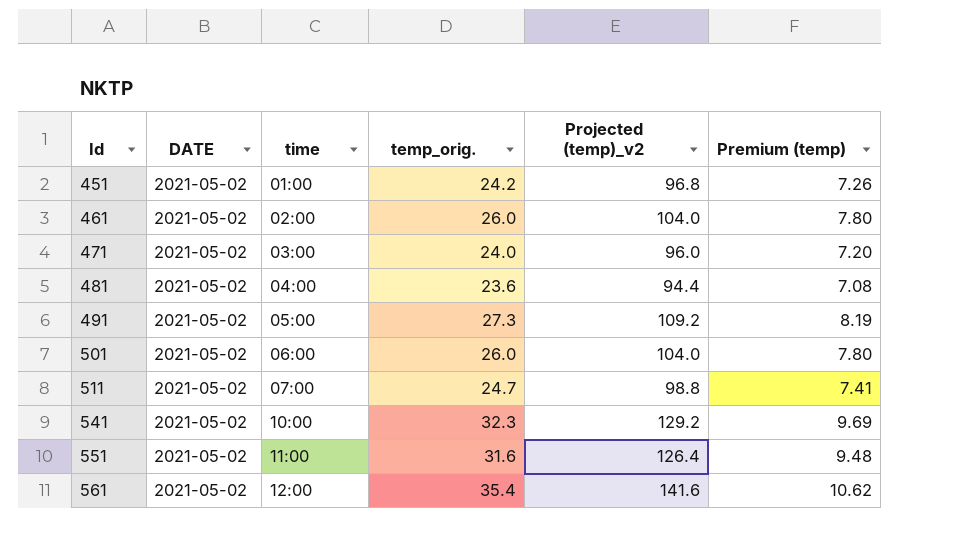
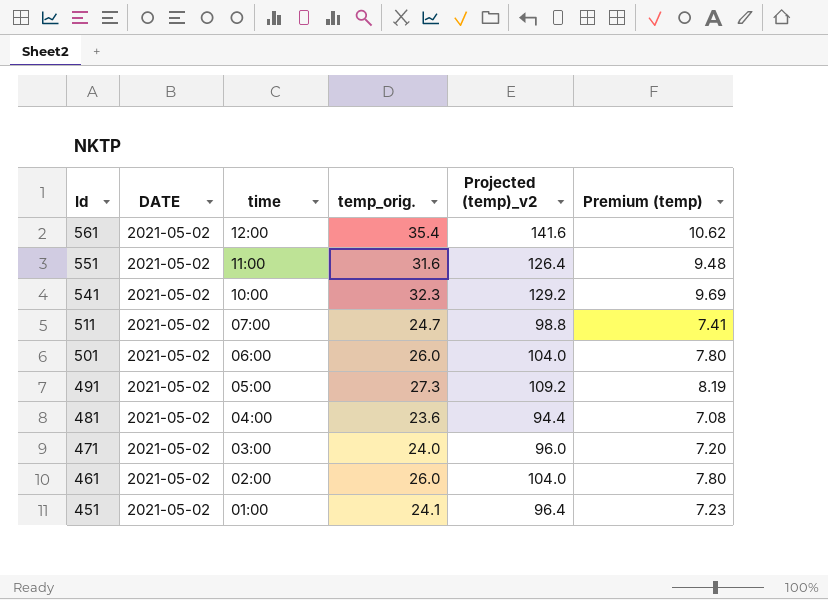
row order: Id ascending -> Id descending
451 | temp_orig.: 24.2 -> 24.1
451 | Projected (temp)_v2: 96.8 -> 96.4
451 | Premium (temp): 7.26 -> 7.23

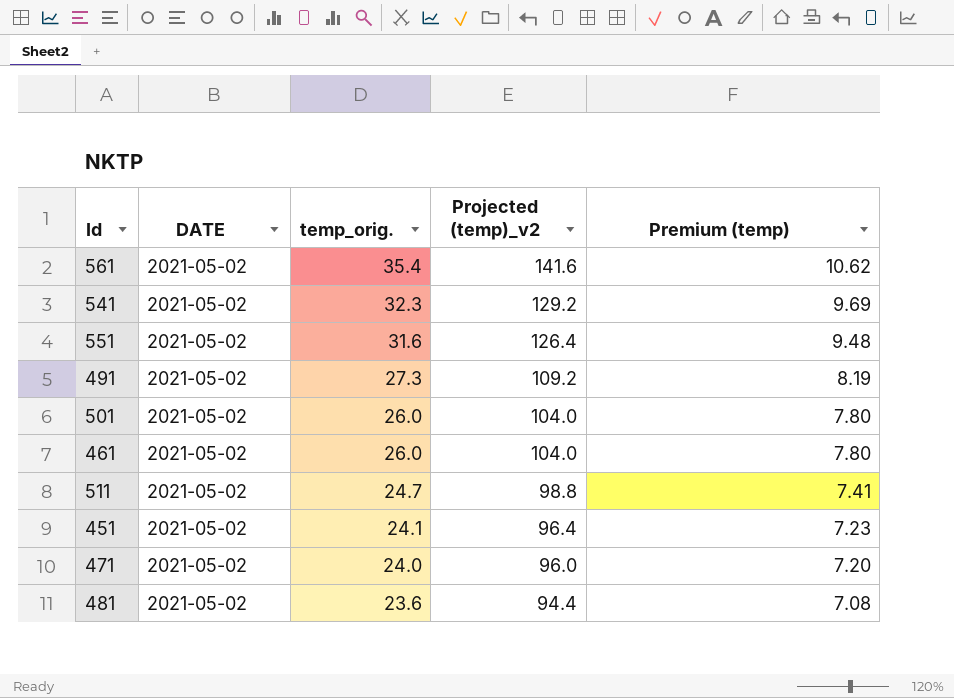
row order: Id descending -> temp_orig. descending
column time | position: 3 -> none

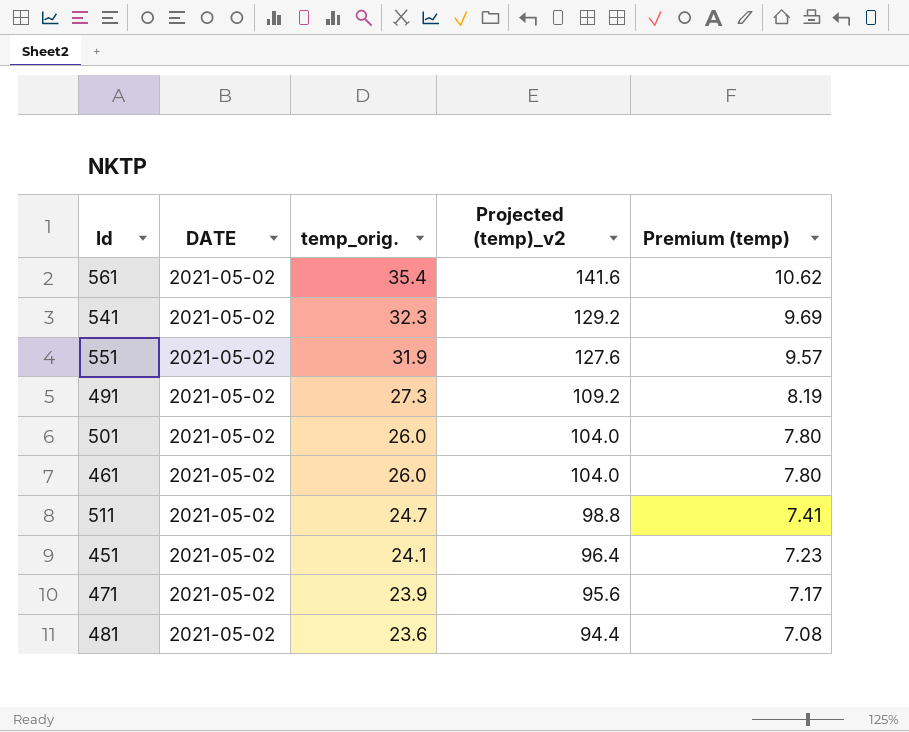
551 | temp_orig.: 31.6 -> 31.9
551 | Projected (temp)_v2: 126.4 -> 127.6
551 | Premium (temp): 9.48 -> 9.57
471 | temp_orig.: 24.0 -> 23.9
471 | Projected (temp)_v2: 96.0 -> 95.6
471 | Premium (temp): 7.20 -> 7.17

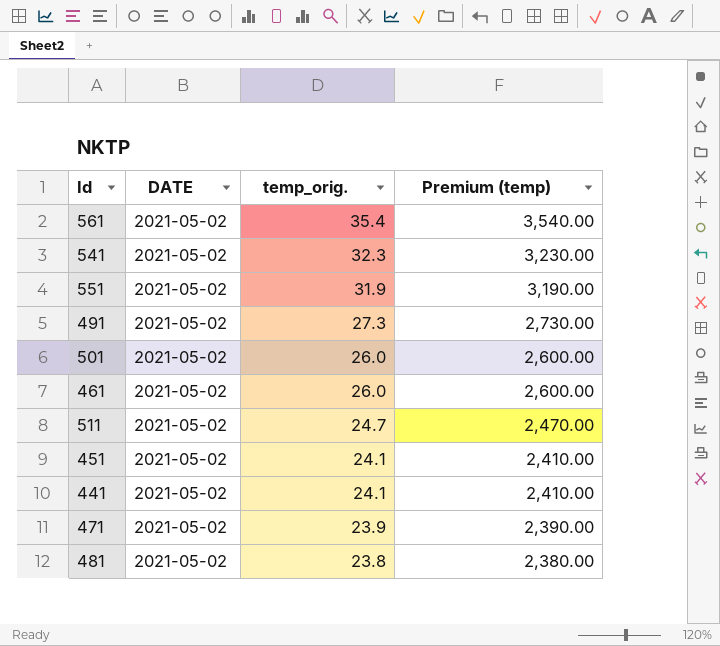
column Projected (temp)_v2 | formula: [temp_orig.] * 4 -> none
column Premium (temp) | formula: [temp_orig.] * 0.3 -> [temp_orig.] * 100
row 441: none -> 2021-05-02 | 24.1 | 2,410.00
481 | temp_orig.: 23.6 -> 23.8

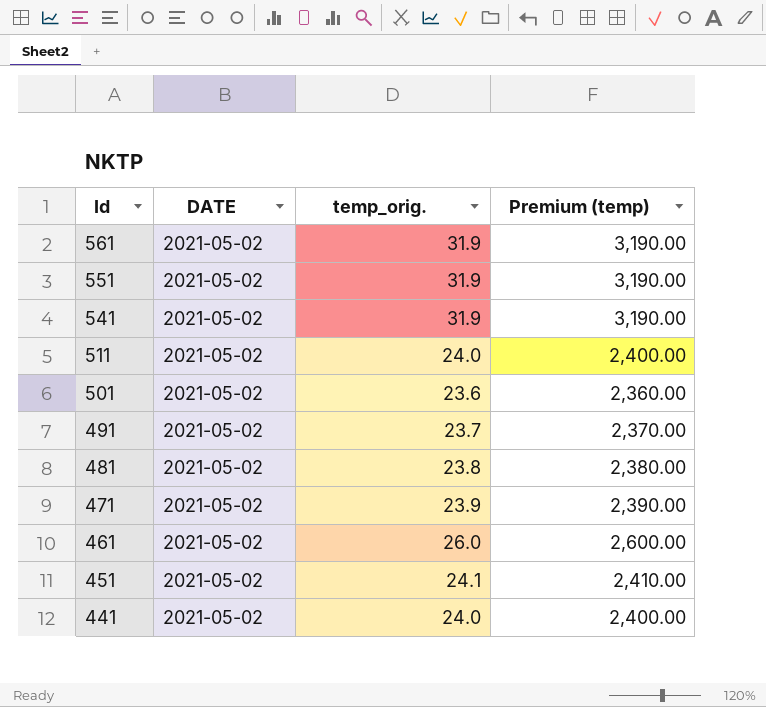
row order: temp_orig. descending -> Id descending
561 | temp_orig.: 35.4 -> 31.9
561 | Premium (temp): 3,540.00 -> 3,190.00
541 | temp_orig.: 32.3 -> 31.9
541 | Premium (temp): 3,230.00 -> 3,190.00
511 | temp_orig.: 24.7 -> 24.0
511 | Premium (temp): 2,470.00 -> 2,400.00
501 | temp_orig.: 26.0 -> 23.6
501 | Premium (temp): 2,600.00 -> 2,360.00
491 | temp_orig.: 27.3 -> 23.7
491 | Premium (temp): 2,730.00 -> 2,370.00
441 | temp_orig.: 24.1 -> 24.0
441 | Premium (temp): 2,410.00 -> 2,400.00

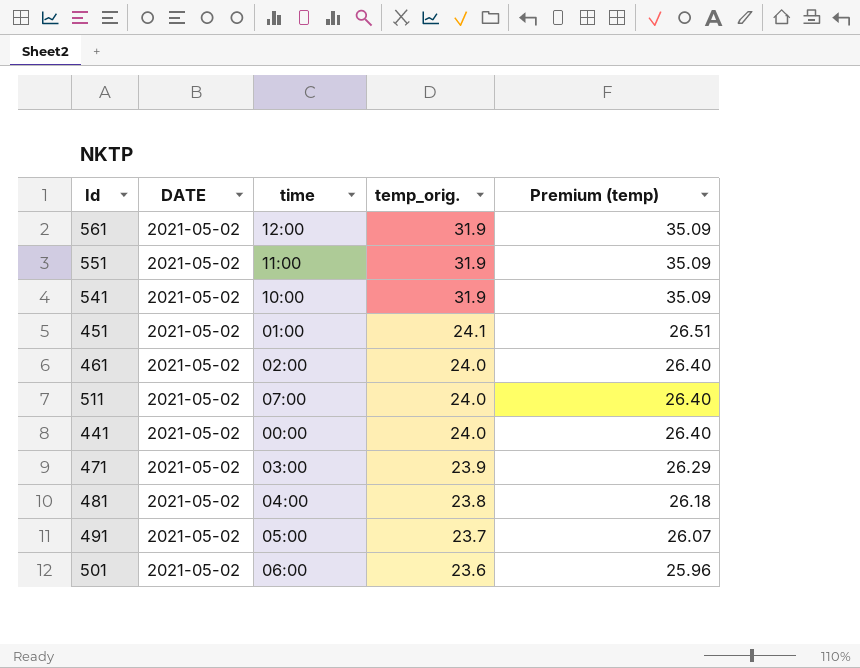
row order: Id descending -> temp_orig. descending
column time | position: none -> 3
column Premium (temp) | formula: [temp_orig.] * 100 -> [temp_orig.] * 1.1
461 | temp_orig.: 26.0 -> 24.0

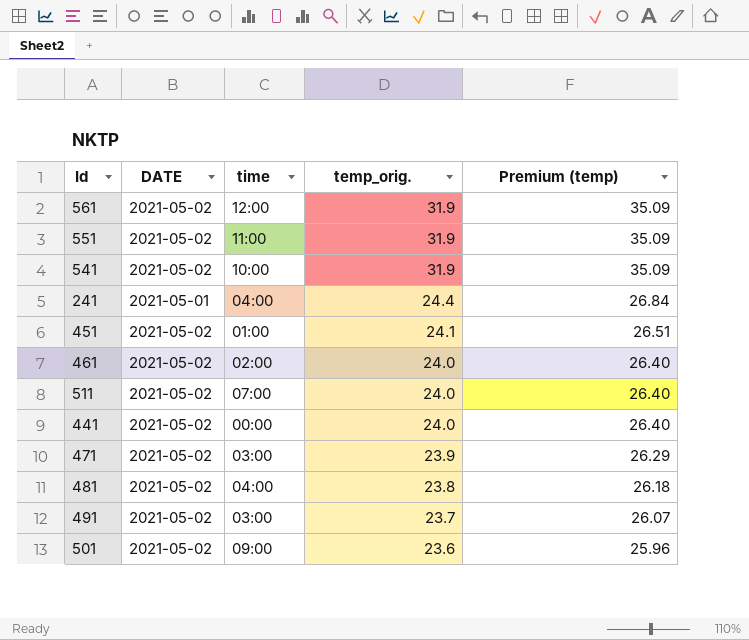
row 241: none -> 2021-05-01 | 04:00 | 24.4 | 26.84
491 | time: 05:00 -> 03:00
501 | time: 06:00 -> 09:00

